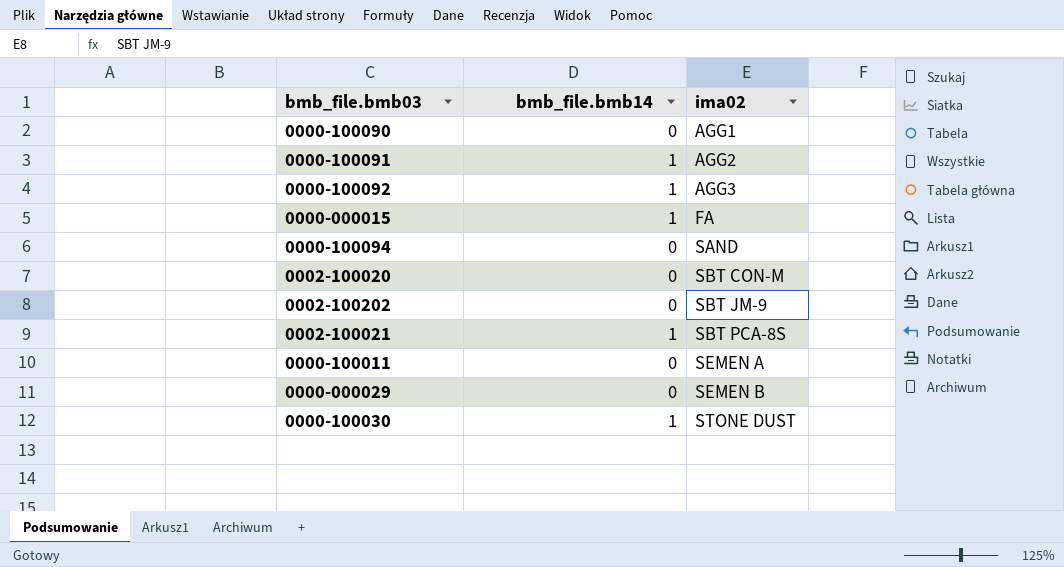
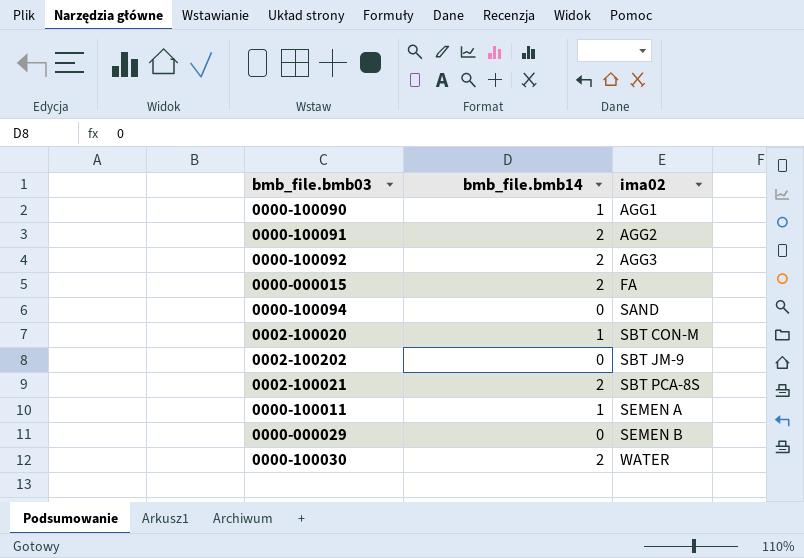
0000-100090 | bmb_file.bmb14: 0 -> 1
0000-100091 | bmb_file.bmb14: 1 -> 2
0000-100092 | bmb_file.bmb14: 1 -> 2
0000-000015 | bmb_file.bmb14: 1 -> 2
0002-100020 | bmb_file.bmb14: 0 -> 1
0002-100021 | bmb_file.bmb14: 1 -> 2
0000-100011 | bmb_file.bmb14: 0 -> 1
0000-100030 | bmb_file.bmb14: 1 -> 2
0000-100030 | ima02: STONE DUST -> WATER

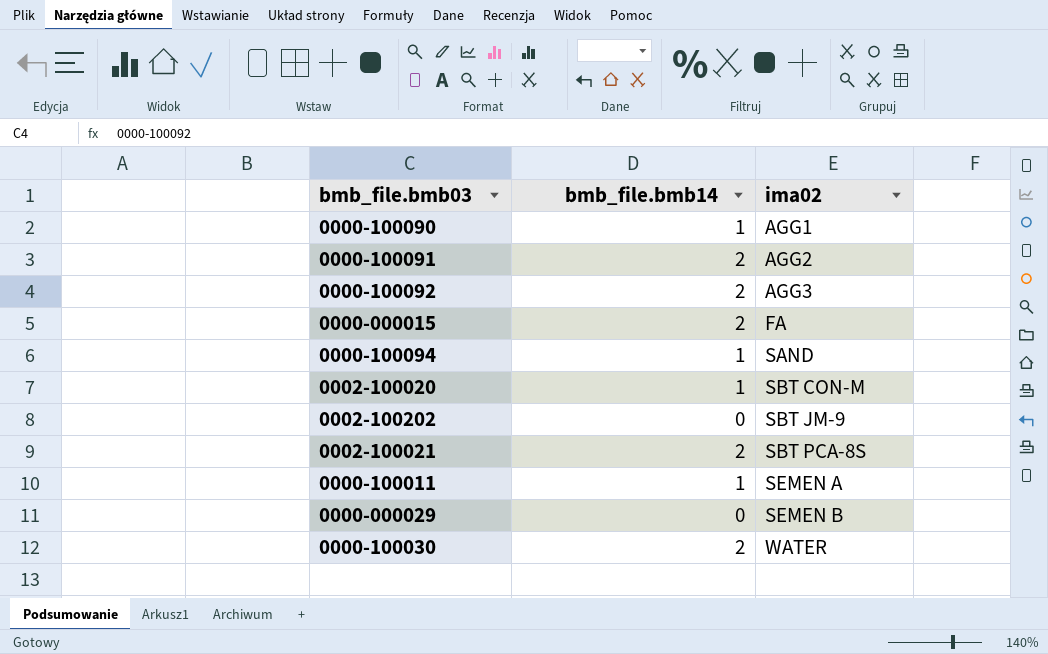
0000-100094 | bmb_file.bmb14: 0 -> 1

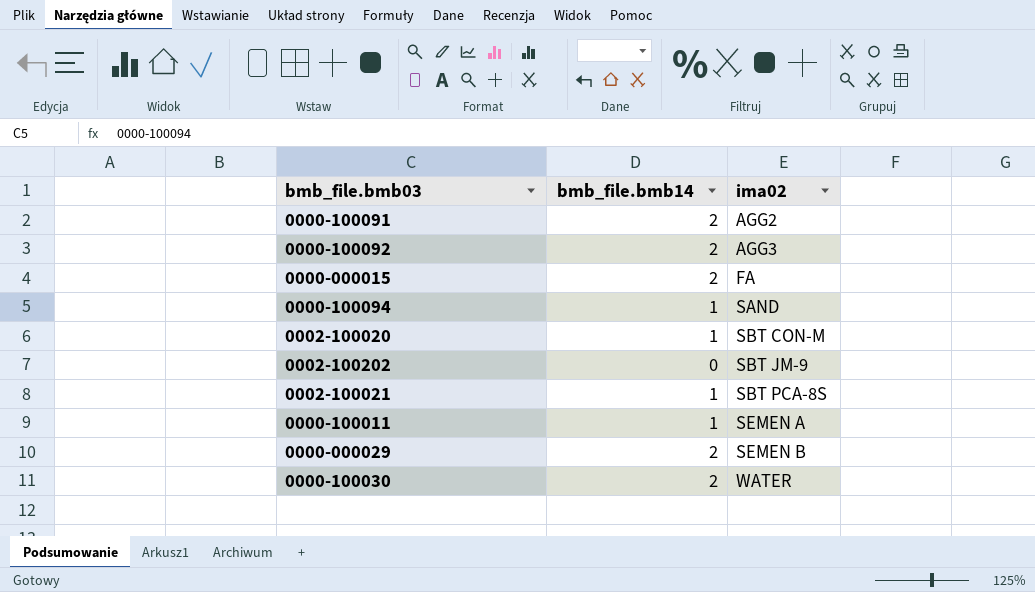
row 0000-100090: 1 | AGG1 -> none
0002-100021 | bmb_file.bmb14: 2 -> 1
0000-000029 | bmb_file.bmb14: 0 -> 2

